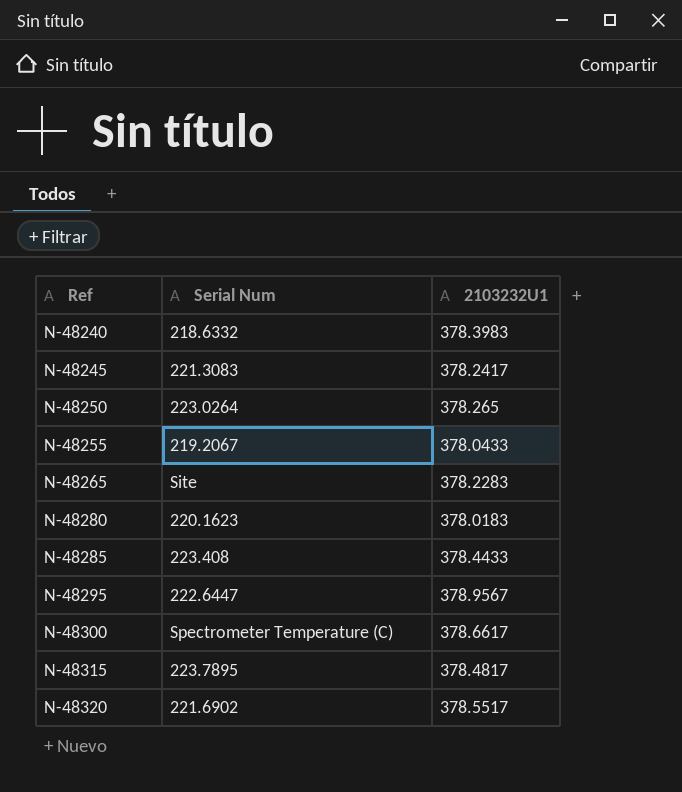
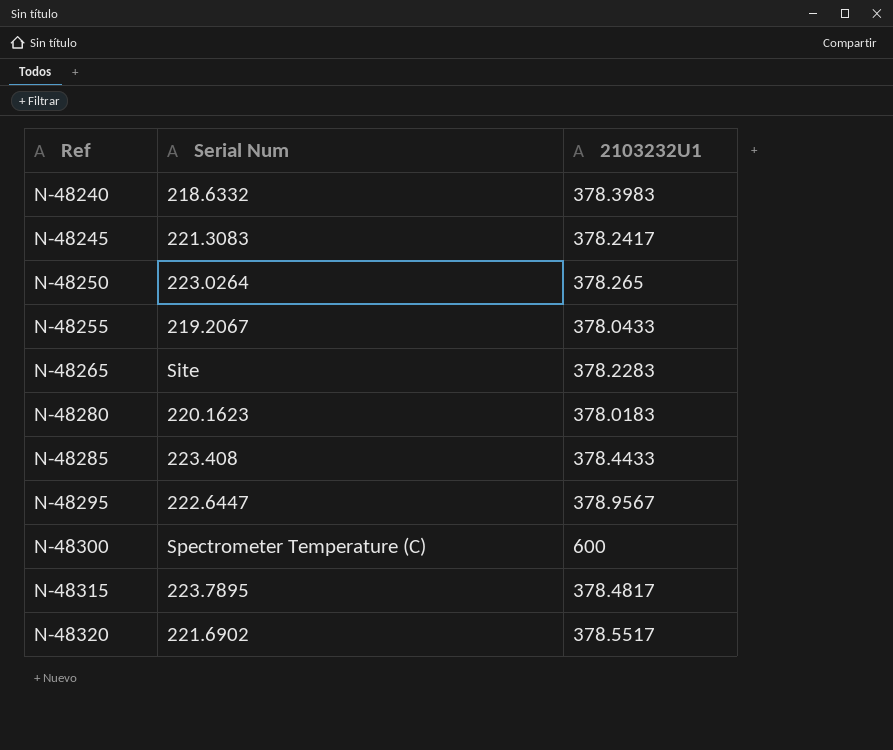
N-48300 | 2103232U1: 378.6617 -> 600

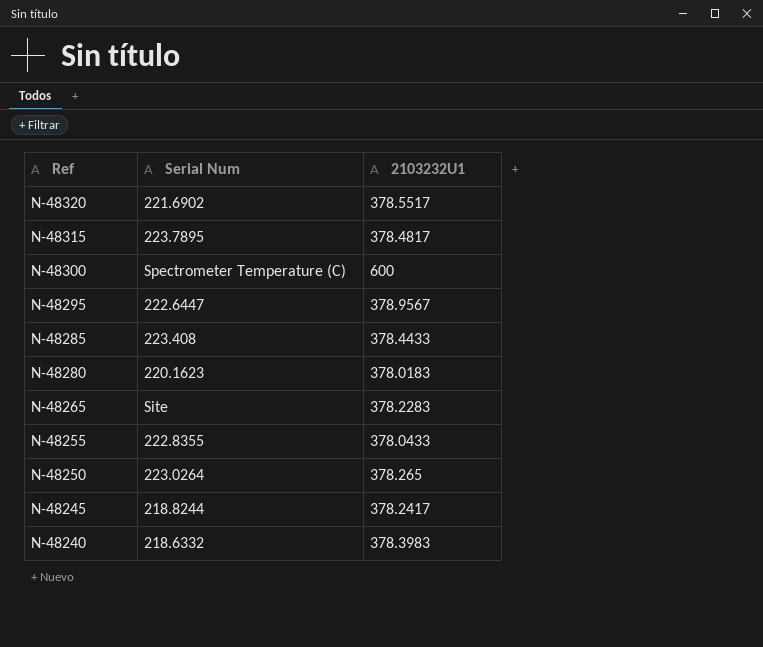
row order: Ref ascending -> Ref descending
N-48255 | Serial Num: 219.2067 -> 222.8355
N-48245 | Serial Num: 221.3083 -> 218.8244

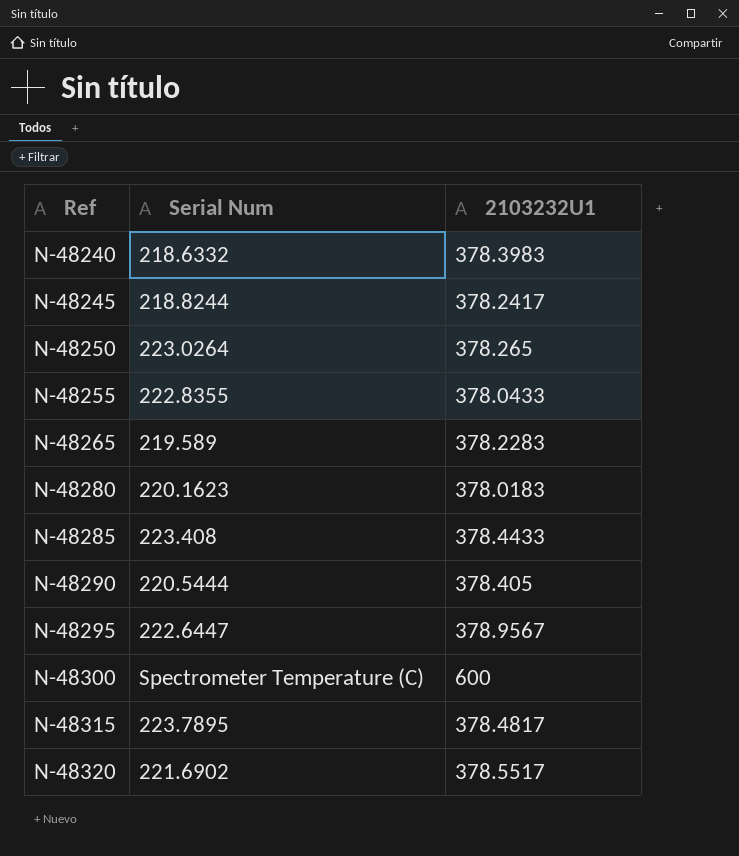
row order: Ref descending -> Ref ascending
N-48265 | Serial Num: Site -> 219.589
row N-48290: none -> 220.5444 | 378.405

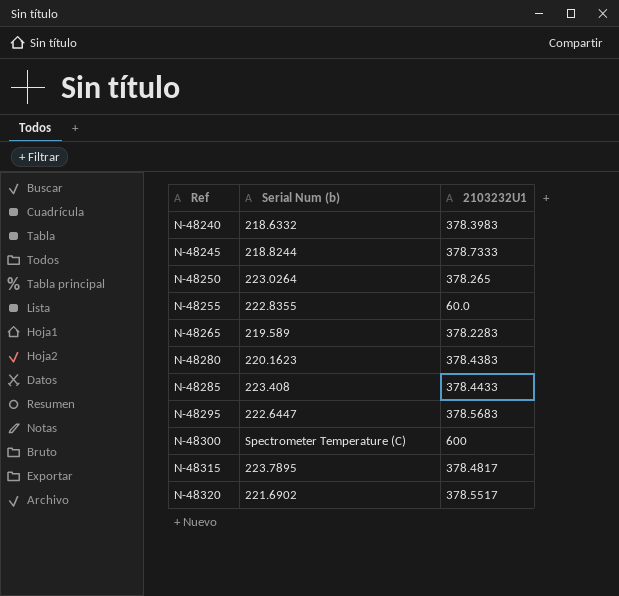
column name: Serial Num -> Serial Num (b)
row N-48290: 220.5444 | 378.405 -> none
N-48245 | 2103232U1: 378.2417 -> 378.7333
N-48255 | 2103232U1: 378.0433 -> 60.0
N-48280 | 2103232U1: 378.0183 -> 378.4383
N-48295 | 2103232U1: 378.9567 -> 378.5683

